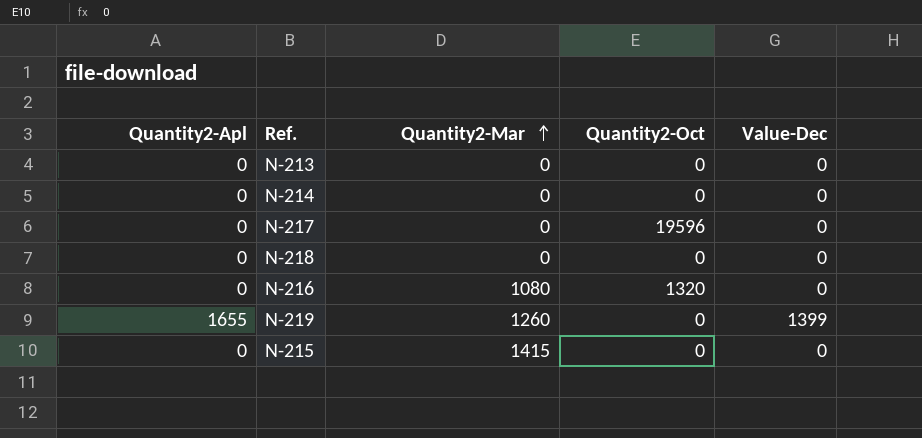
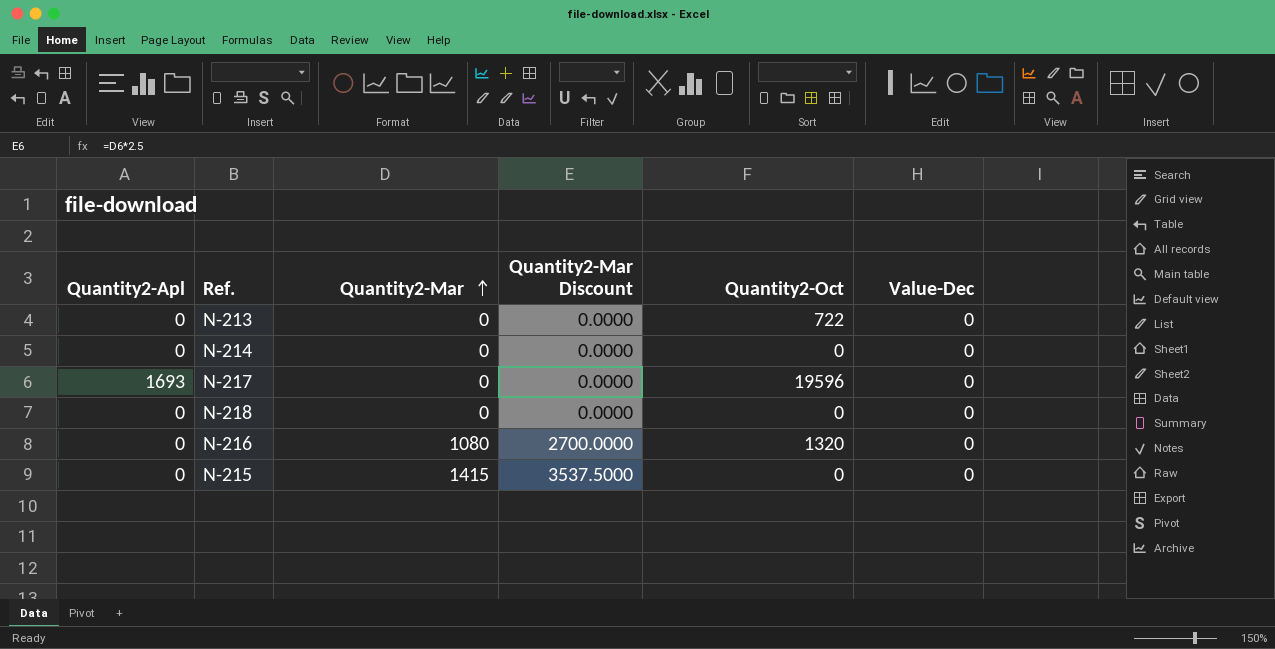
column Quantity2-Mar Discount | formula: none -> [Quantity2-Mar] * 2.5
row N-219: 1655 | 1260 | 0 | 1399 -> none
N-213 | Quantity2-Oct: 0 -> 722
N-217 | Quantity2-Apl: 0 -> 1693

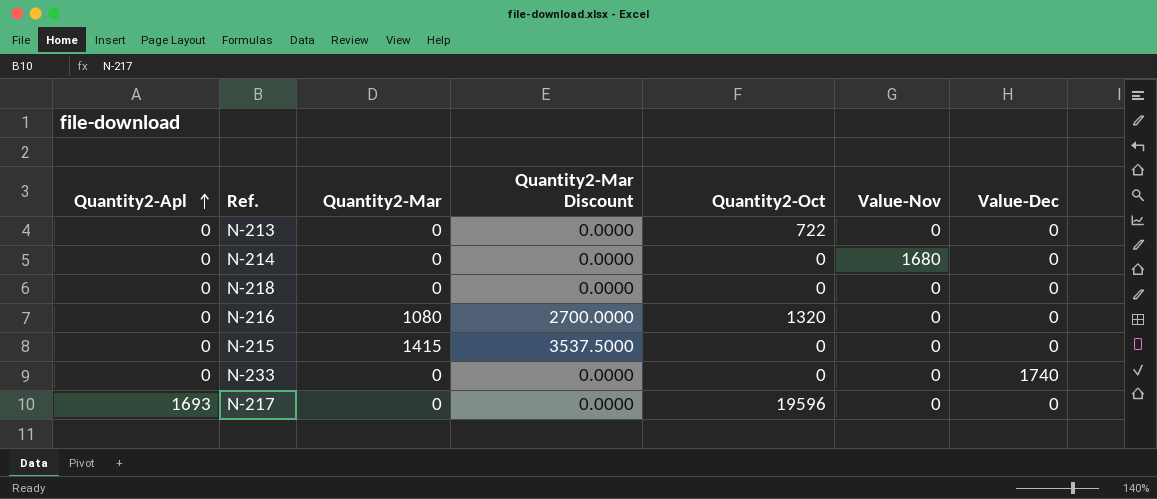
row order: Quantity2-Mar ascending -> Quantity2-Apl ascending
column Value-Nov | position: none -> 6
row N-233: none -> 0 | 0 | 0.0000 | 0 | 0 | 1740

